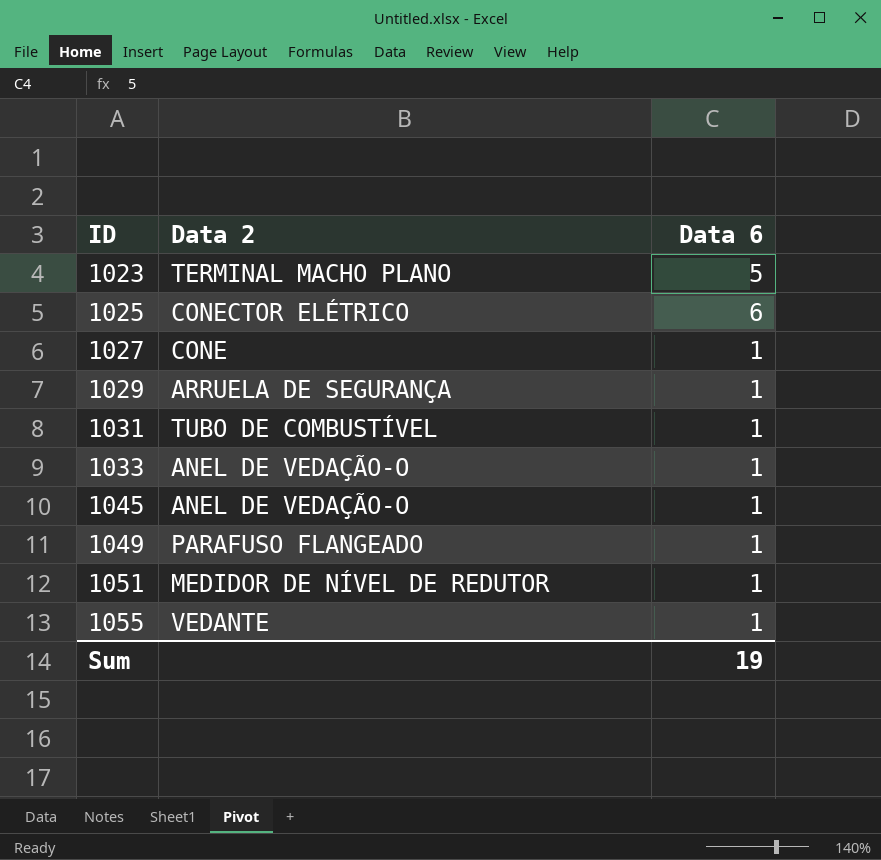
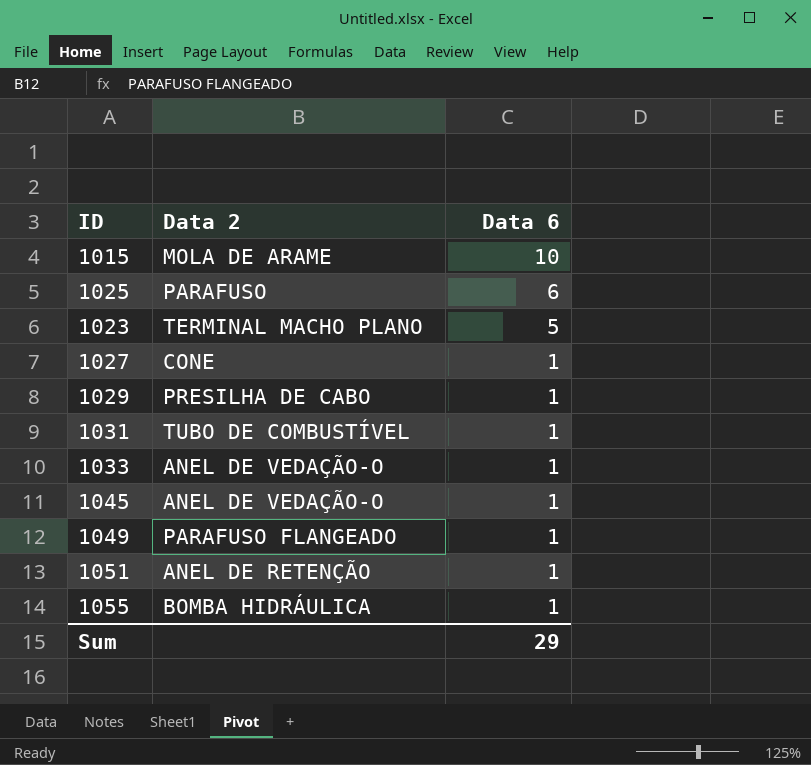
row order: ID ascending -> Data 6 descending
row 1015: none -> MOLA DE ARAME | 10
1025 | Data 2: CONECTOR ELÉTRICO -> PARAFUSO
1029 | Data 2: ARRUELA DE SEGURANÇA -> PRESILHA DE CABO
1051 | Data 2: MEDIDOR DE NÍVEL DE REDUTOR -> ANEL DE RETENÇÃO
1055 | Data 2: VEDANTE -> BOMBA HIDRÁULICA
Sum | Data 6: 19 -> 29

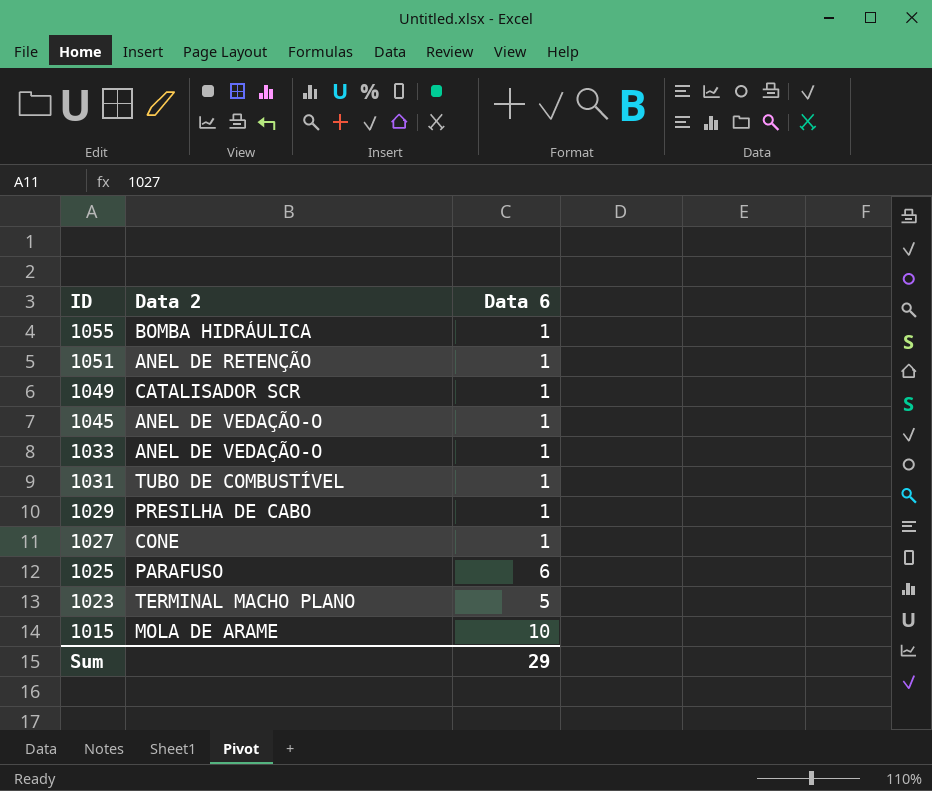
row order: Data 6 descending -> ID descending
1049 | Data 2: PARAFUSO FLANGEADO -> CATALISADOR SCR

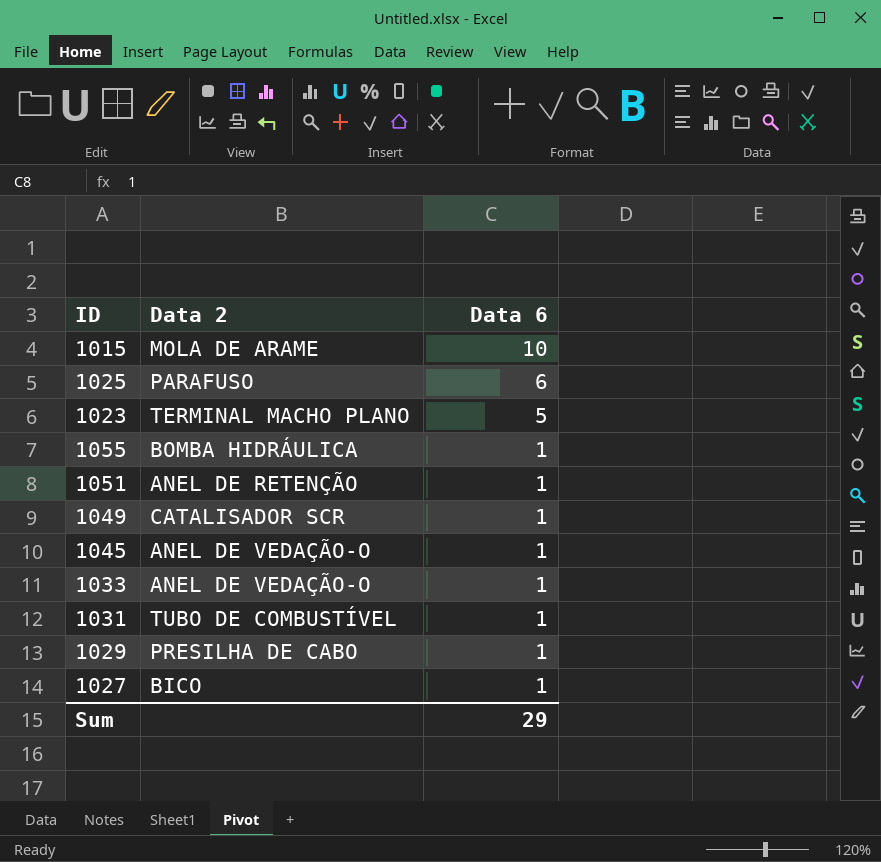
row order: ID descending -> Data 6 descending
1027 | Data 2: CONE -> BICO

